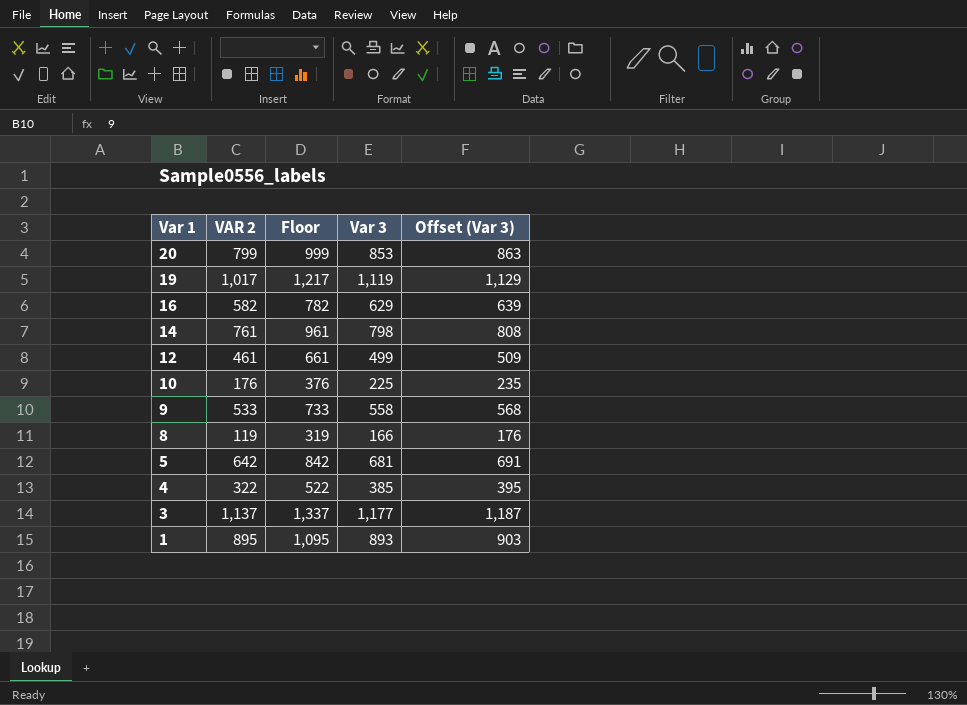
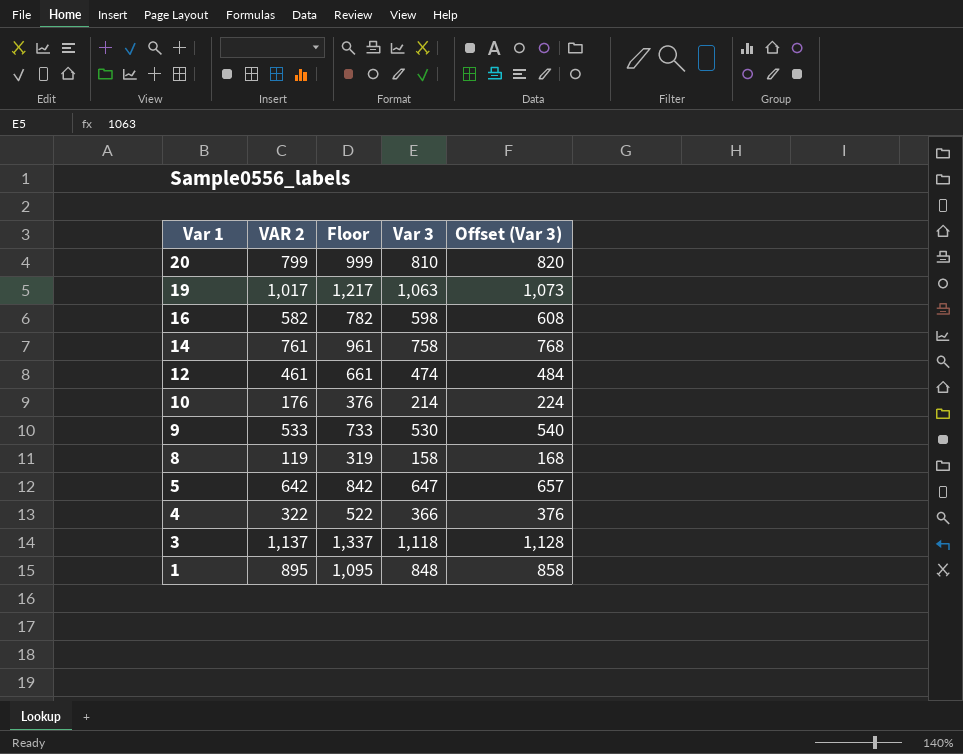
20 | Var 3: 853 -> 810
20 | Offset (Var 3): 863 -> 820
19 | Var 3: 1,119 -> 1,063
19 | Offset (Var 3): 1,129 -> 1,073
16 | Var 3: 629 -> 598
16 | Offset (Var 3): 639 -> 608
14 | Var 3: 798 -> 758
14 | Offset (Var 3): 808 -> 768
12 | Var 3: 499 -> 474
12 | Offset (Var 3): 509 -> 484
10 | Var 3: 225 -> 214
10 | Offset (Var 3): 235 -> 224
9 | Var 3: 558 -> 530
9 | Offset (Var 3): 568 -> 540
8 | Var 3: 166 -> 158
8 | Offset (Var 3): 176 -> 168
5 | Var 3: 681 -> 647
5 | Offset (Var 3): 691 -> 657
4 | Var 3: 385 -> 366
4 | Offset (Var 3): 395 -> 376
3 | Var 3: 1,177 -> 1,118
3 | Offset (Var 3): 1,187 -> 1,128
1 | Var 3: 893 -> 848
1 | Offset (Var 3): 903 -> 858

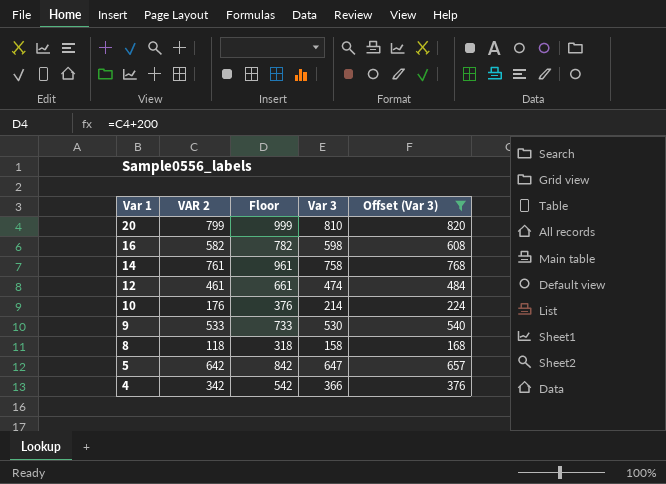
filter: none -> Offset (Var 3) <= 820
8 | VAR 2: 119 -> 118
8 | Floor: 319 -> 318
4 | VAR 2: 322 -> 342
4 | Floor: 522 -> 542

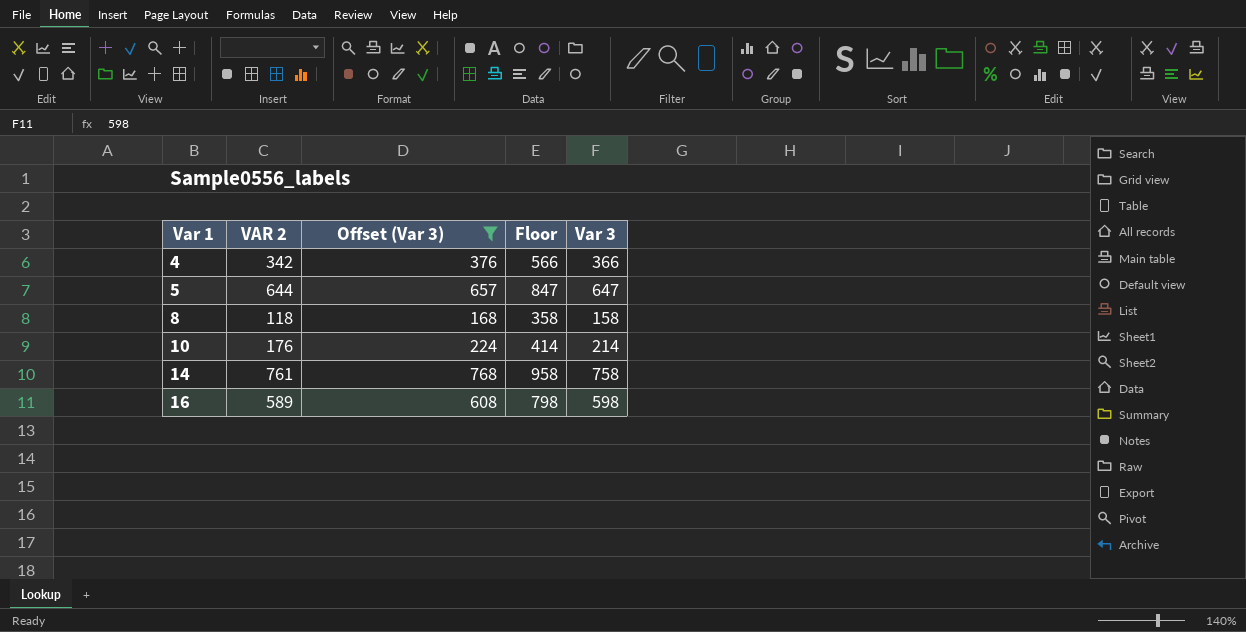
row order: Var 1 descending -> Var 1 ascending
column Offset (Var 3) | position: 5 -> 3
column Floor | formula: [VAR 2] + 200 -> [Var 3] + 200
row 20: 799 | 999 | 810 | 820 -> none
row 12: 461 | 661 | 474 | 484 -> none
row 9: 533 | 733 | 530 | 540 -> none
5 | VAR 2: 642 -> 644
16 | VAR 2: 582 -> 589

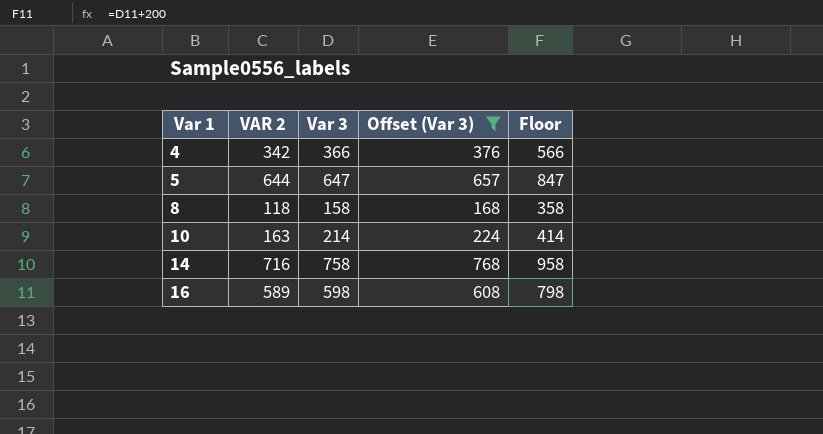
column Var 3 | position: 5 -> 3
10 | VAR 2: 176 -> 163
14 | VAR 2: 761 -> 716

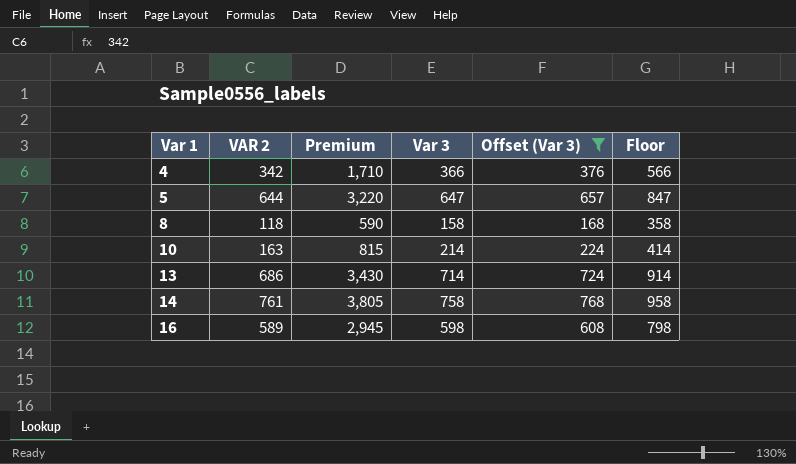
column Premium | formula: none -> [VAR 2] * 5
row 13: none -> 686 | 3,430 | 714 | 724 | 914
14 | VAR 2: 716 -> 761

